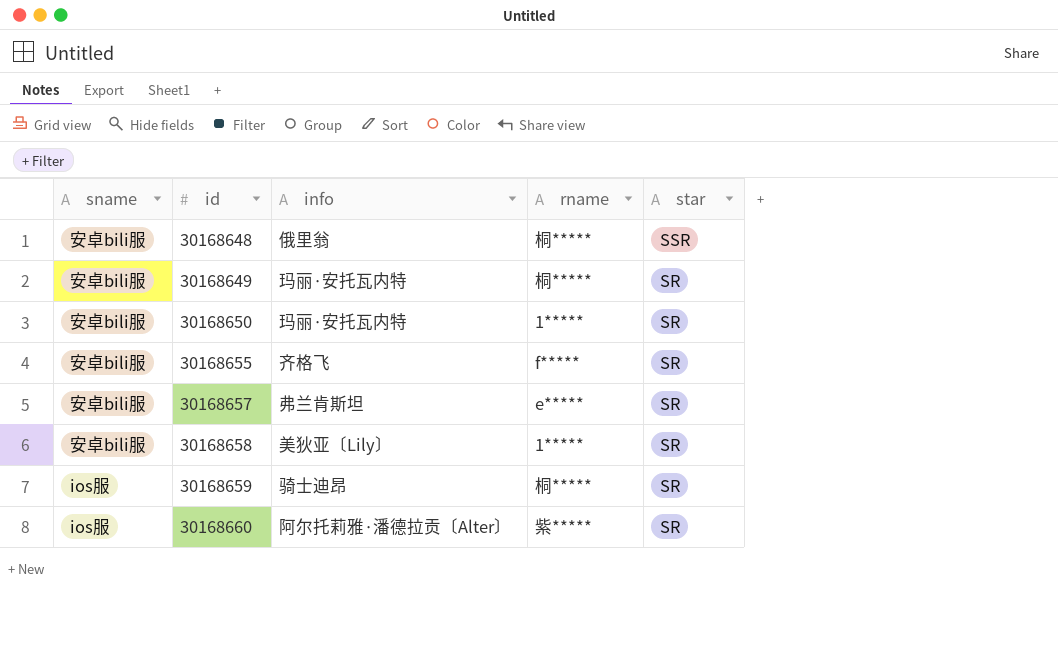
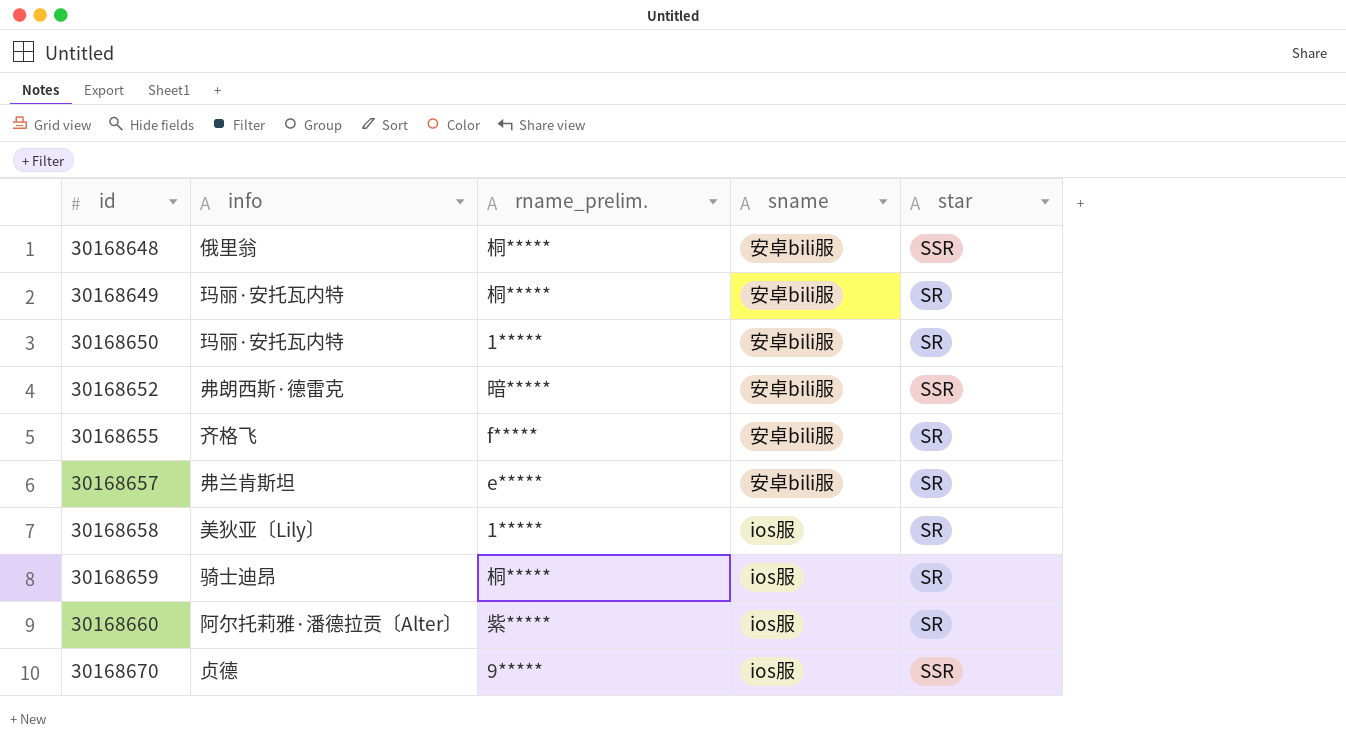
column name: rname -> rname_prelim.
column sname | position: 1 -> 4
row 30168652: none -> 弗朗西斯·德雷克 | 暗***** | 安卓bili服 | SSR
30168658 | sname: 安卓bili服 -> ios服
row 30168670: none -> 贞德 | 9***** | ios服 | SSR

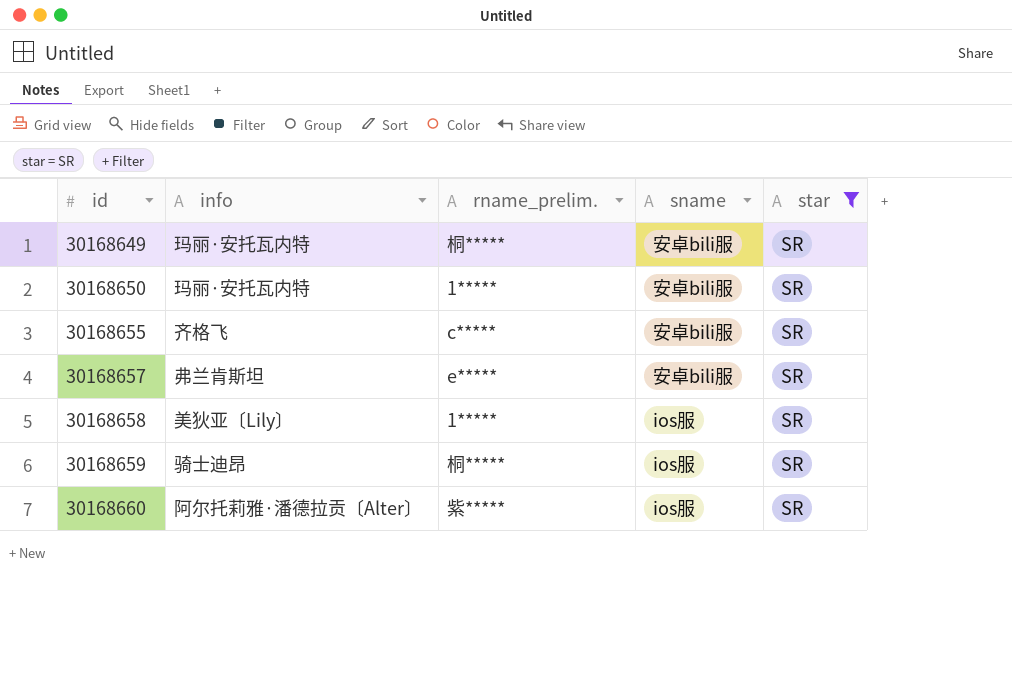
filter: none -> star = SR
30168655 | rname_prelim.: f***** -> c*****

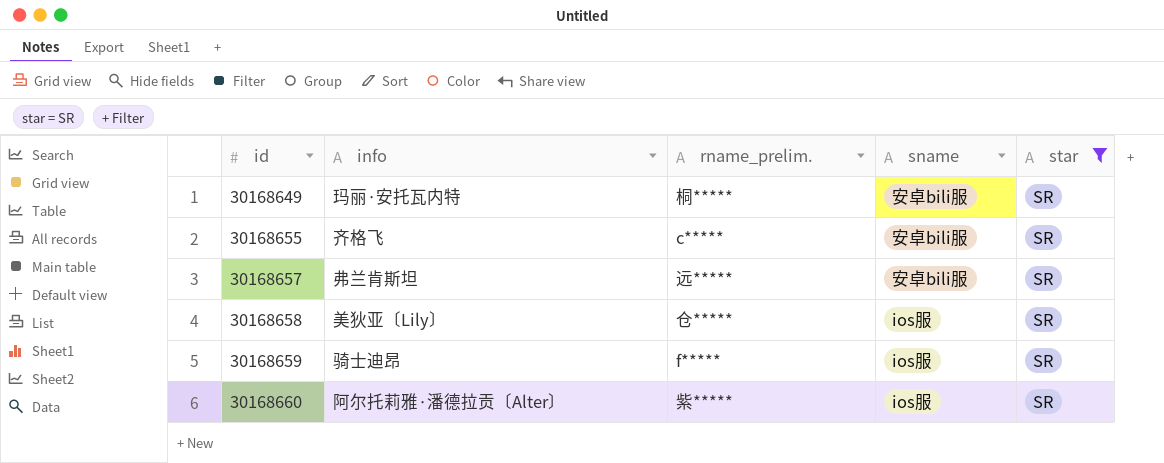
row 30168650: 玛丽·安托瓦内特 | 1***** | 安卓bili服 | SR -> none
30168657 | rname_prelim.: e***** -> 远*****
30168658 | rname_prelim.: 1***** -> 仓*****
30168659 | rname_prelim.: 桐***** -> f*****

